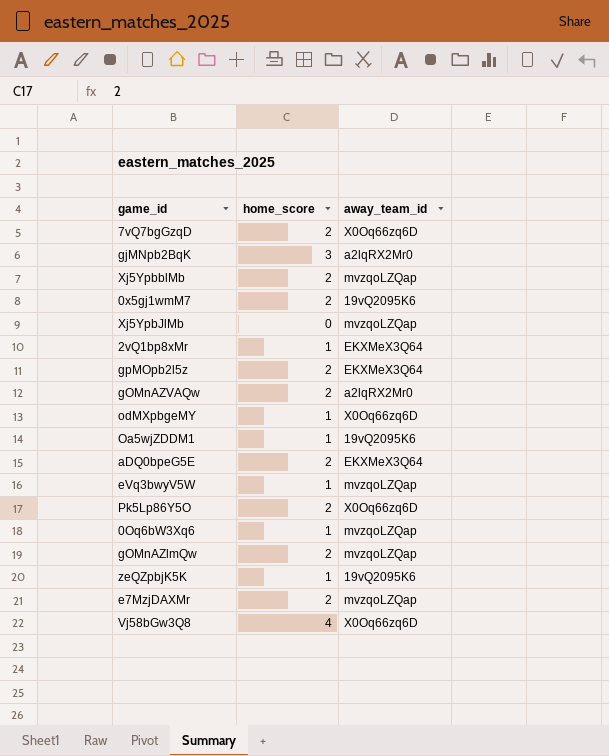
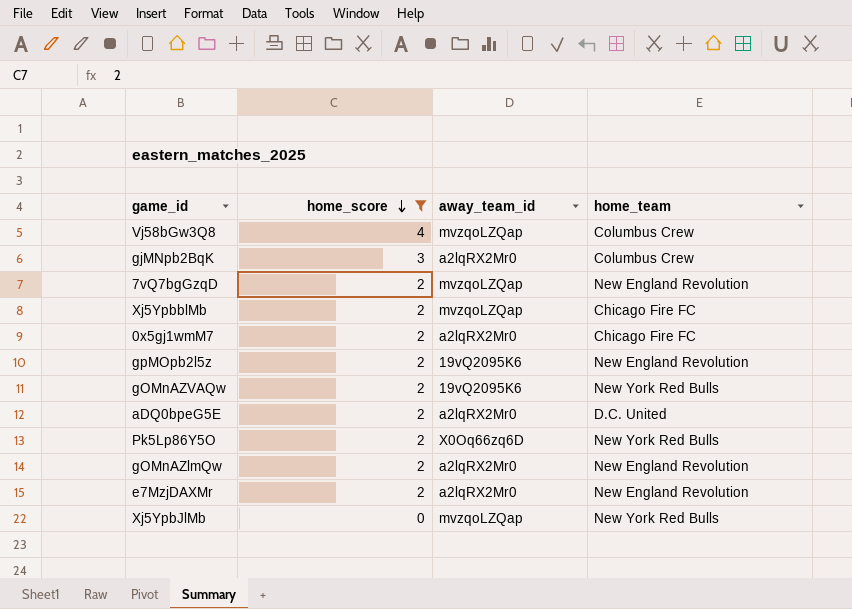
filter: none -> home_score != 1
row order: none -> home_score descending
column home_team | position: none -> 4
Vj58bGw3Q8 | away_team_id: X0Oq66zq6D -> mvzqoLZQap
7vQ7bgGzqD | away_team_id: X0Oq66zq6D -> mvzqoLZQap
0x5gj1wmM7 | away_team_id: 19vQ2095K6 -> a2lqRX2Mr0
gpMOpb2l5z | away_team_id: EKXMeX3Q64 -> 19vQ2095K6
gOMnAZVAQw | away_team_id: a2lqRX2Mr0 -> 19vQ2095K6
aDQ0bpeG5E | away_team_id: EKXMeX3Q64 -> a2lqRX2Mr0
gOMnAZlmQw | away_team_id: mvzqoLZQap -> a2lqRX2Mr0
e7MzjDAXMr | away_team_id: mvzqoLZQap -> a2lqRX2Mr0

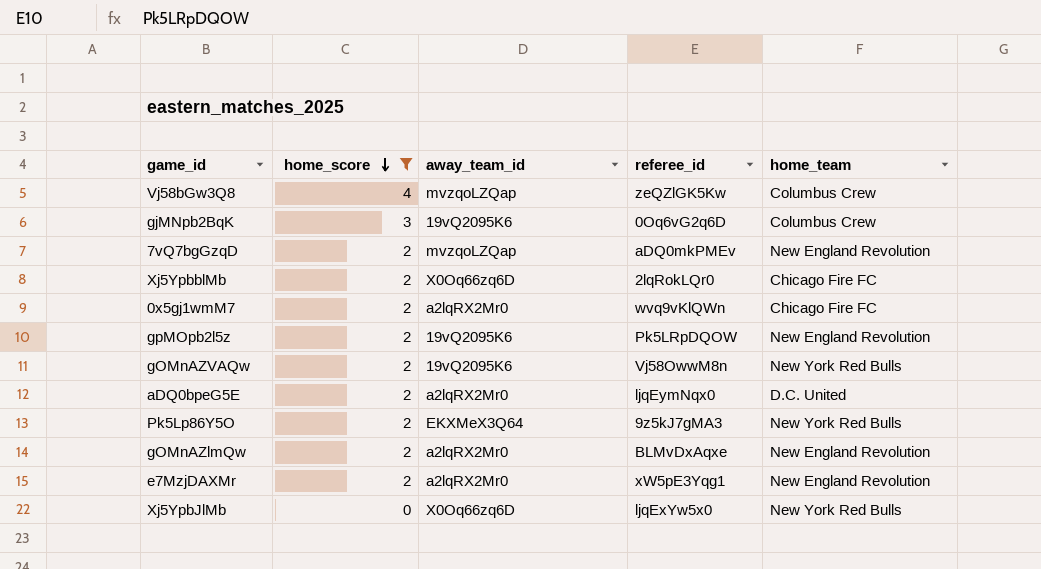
column referee_id | position: none -> 4
gjMNpb2BqK | away_team_id: a2lqRX2Mr0 -> 19vQ2095K6
Xj5YpbblMb | away_team_id: mvzqoLZQap -> X0Oq66zq6D
Pk5Lp86Y5O | away_team_id: X0Oq66zq6D -> EKXMeX3Q64
Xj5YpbJlMb | away_team_id: mvzqoLZQap -> X0Oq66zq6D

